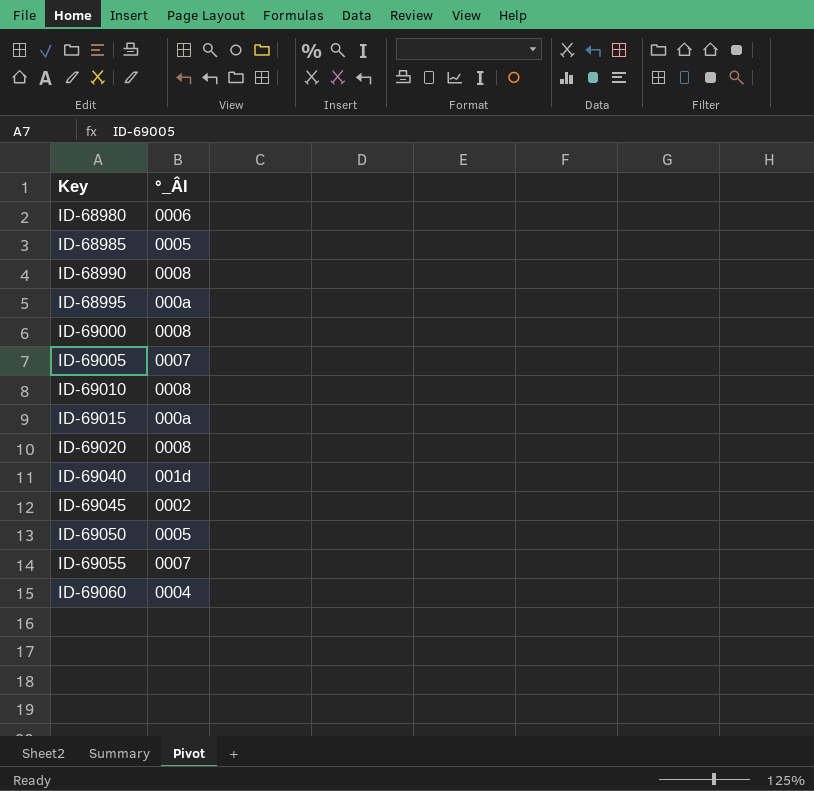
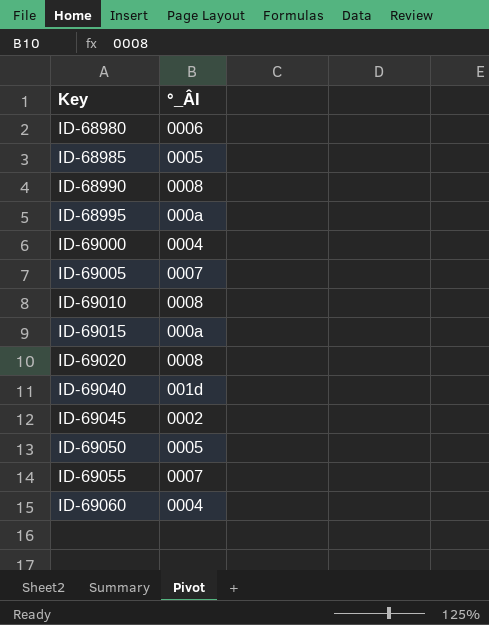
ID-69000 | °_ÂI: 0008 -> 0004

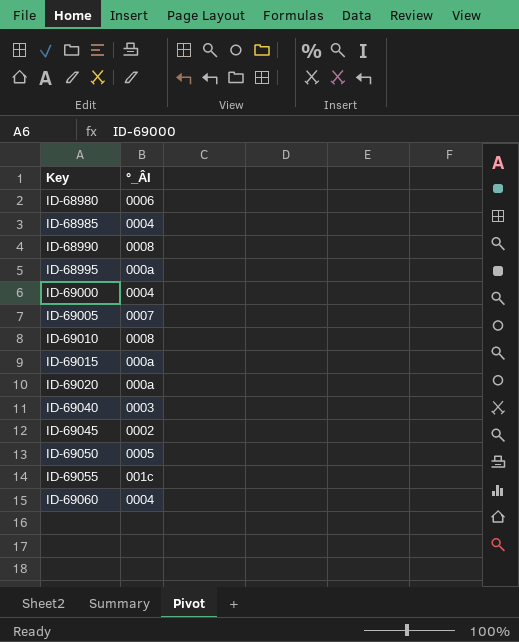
ID-68985 | °_ÂI: 0005 -> 0004
ID-69020 | °_ÂI: 0008 -> 000a
ID-69040 | °_ÂI: 001d -> 0003
ID-69055 | °_ÂI: 0007 -> 001c

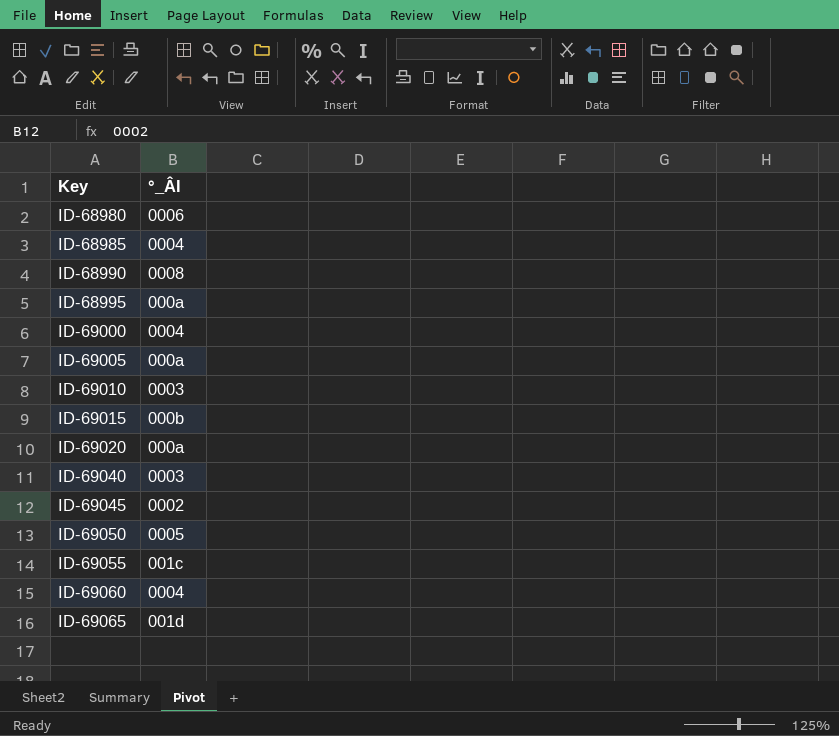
ID-69005 | °_ÂI: 0007 -> 000a
ID-69010 | °_ÂI: 0008 -> 0003
ID-69015 | °_ÂI: 000a -> 000b
row ID-69065: none -> 001d

